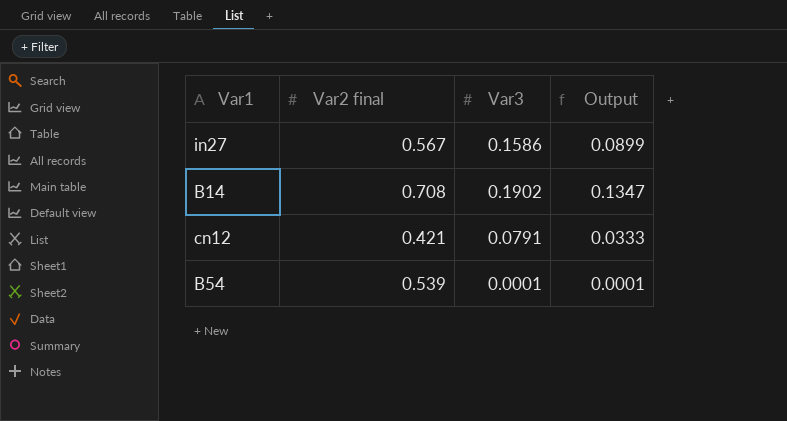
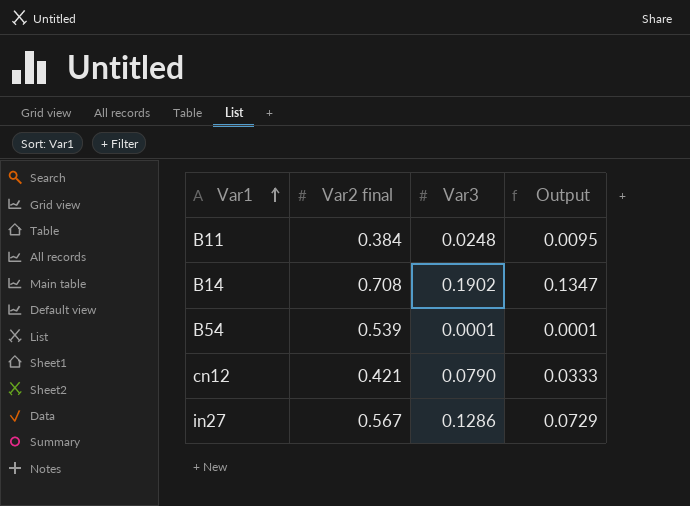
row order: none -> Var1 ascending
row B11: none -> 0.384 | 0.0248 | 0.0095
cn12 | Var3: 0.0791 -> 0.0790
in27 | Var3: 0.1586 -> 0.1286
in27 | Output: 0.0899 -> 0.0729

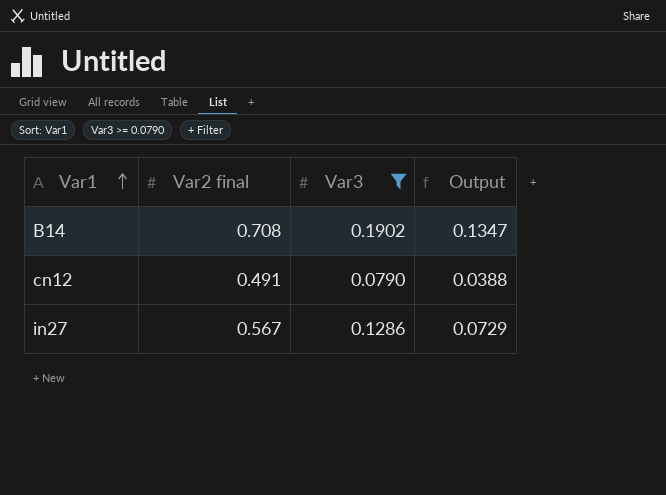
filter: none -> Var3 >= 0.0790
cn12 | Var2 final: 0.421 -> 0.491
cn12 | Output: 0.0333 -> 0.0388

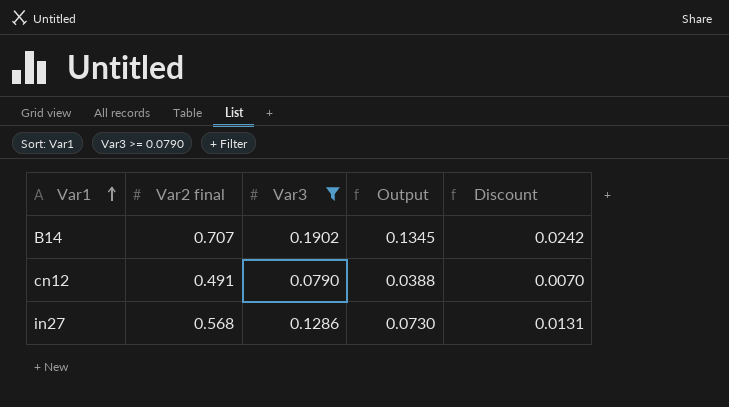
column Discount | formula: none -> [Output] * 0.18
B14 | Var2 final: 0.708 -> 0.707
B14 | Output: 0.1347 -> 0.1345
in27 | Var2 final: 0.567 -> 0.568
in27 | Output: 0.0729 -> 0.0730

